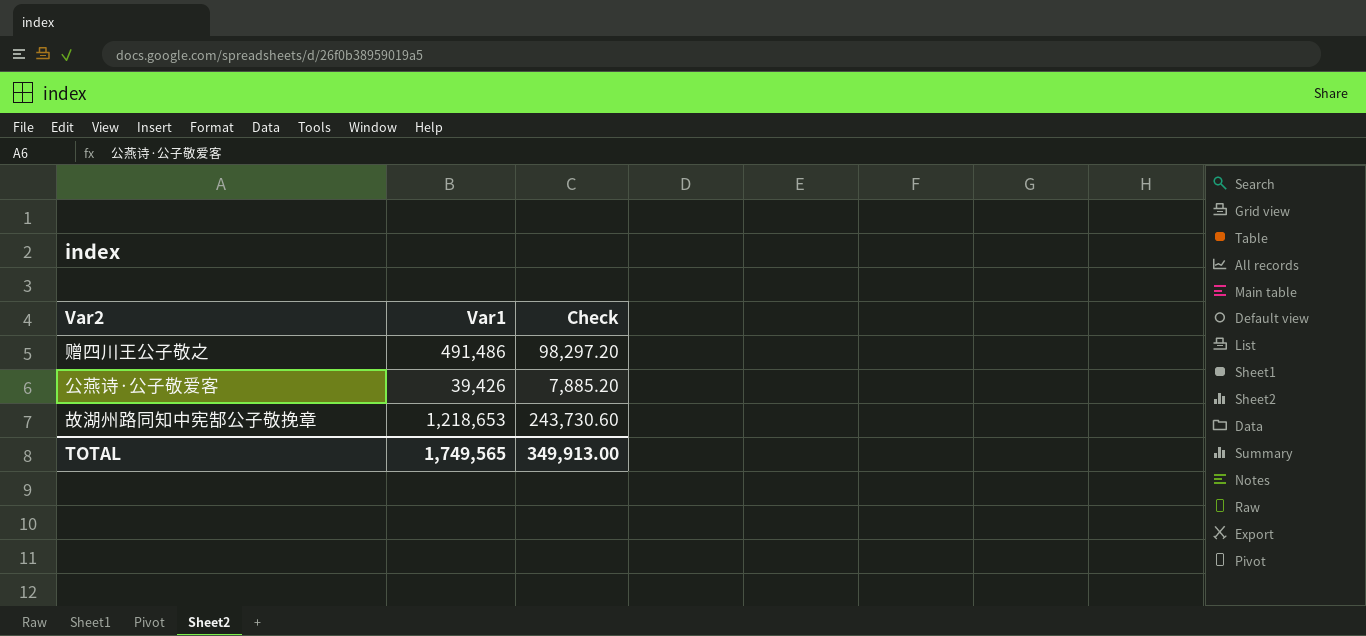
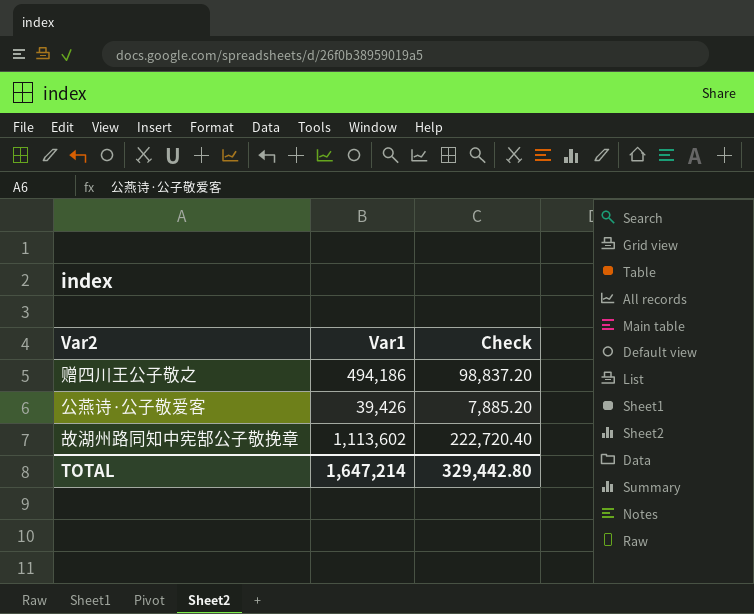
赠四川王公子敬之 | Var1: 491,486 -> 494,186
赠四川王公子敬之 | Check: 98,297.20 -> 98,837.20
故湖州路同知中宪郜公子敬挽章 | Var1: 1,218,653 -> 1,113,602
故湖州路同知中宪郜公子敬挽章 | Check: 243,730.60 -> 222,720.40
TOTAL | Var1: 1,749,565 -> 1,647,214
TOTAL | Check: 349,913.00 -> 329,442.80

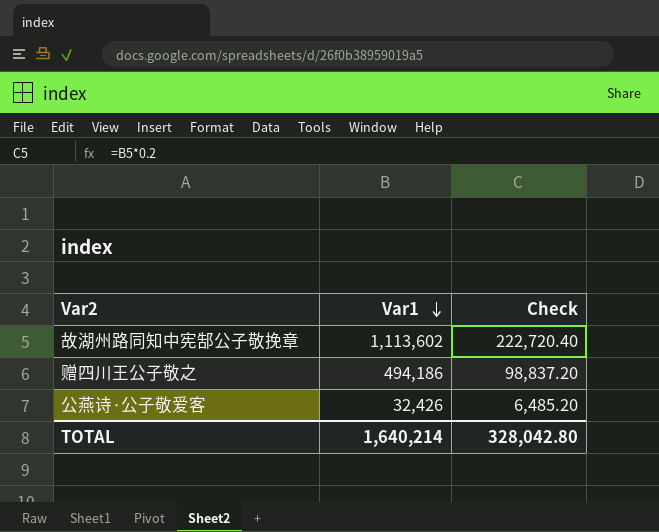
row order: none -> Var1 descending
公燕诗·公子敬爱客 | Var1: 39,426 -> 32,426
公燕诗·公子敬爱客 | Check: 7,885.20 -> 6,485.20
TOTAL | Var1: 1,647,214 -> 1,640,214
TOTAL | Check: 329,442.80 -> 328,042.80

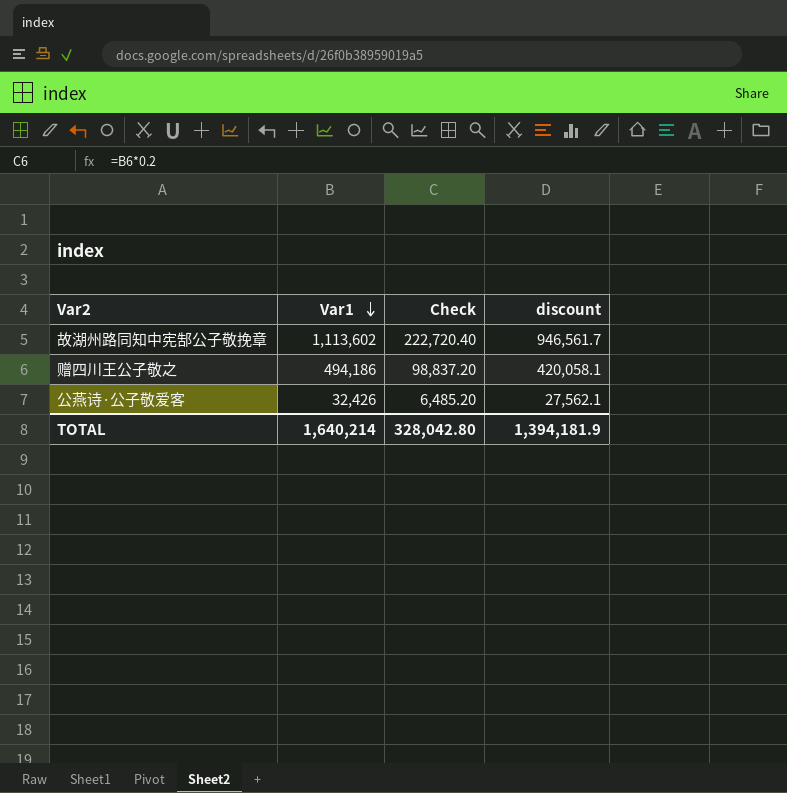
column discount | formula: none -> [Var1] * 0.85

